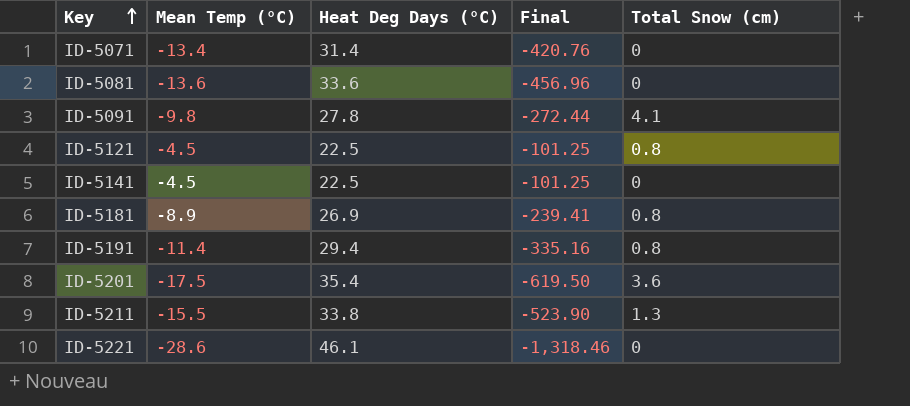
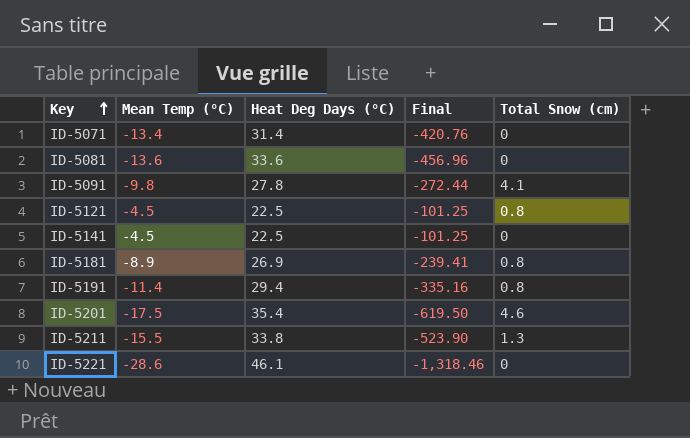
ID-5201 | Total Snow (cm): 3.6 -> 4.6

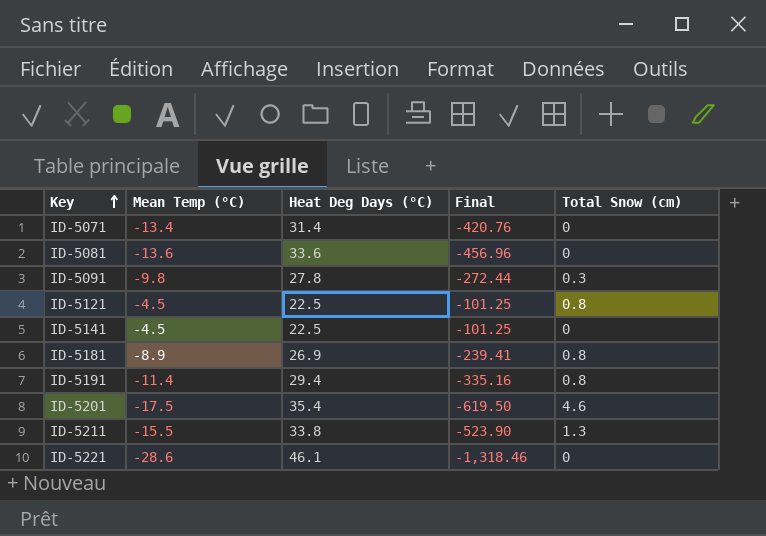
ID-5091 | Total Snow (cm): 4.1 -> 0.3

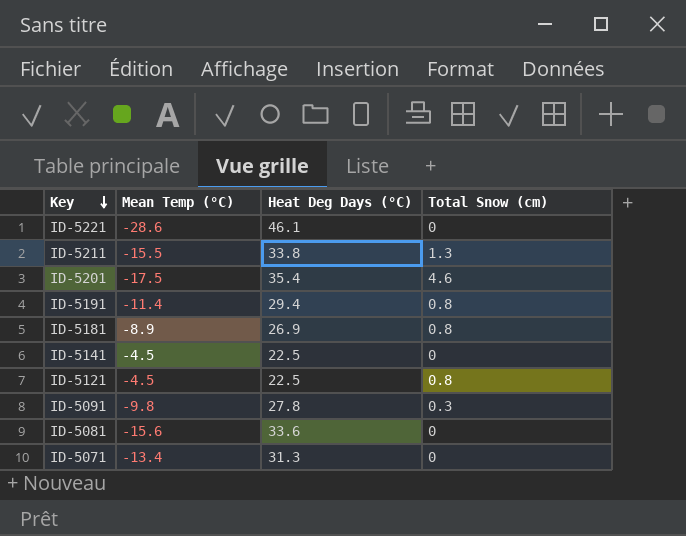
row order: Key ascending -> Key descending
column Final | formula: [Mean Temp (°C)] * [Heat Deg Days (°C)] -> none
ID-5081 | Mean Temp (°C): -13.6 -> -15.6
ID-5071 | Heat Deg Days (°C): 31.4 -> 31.3

